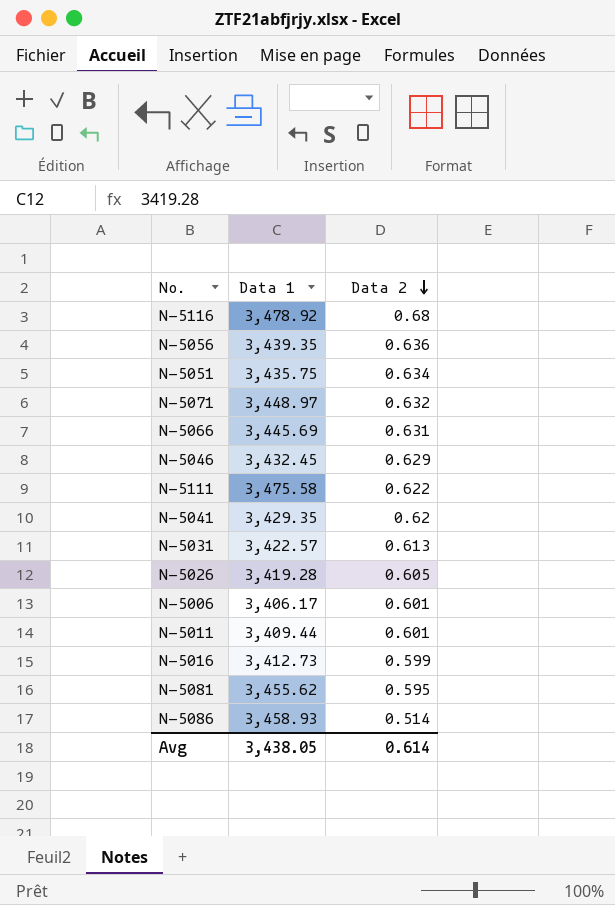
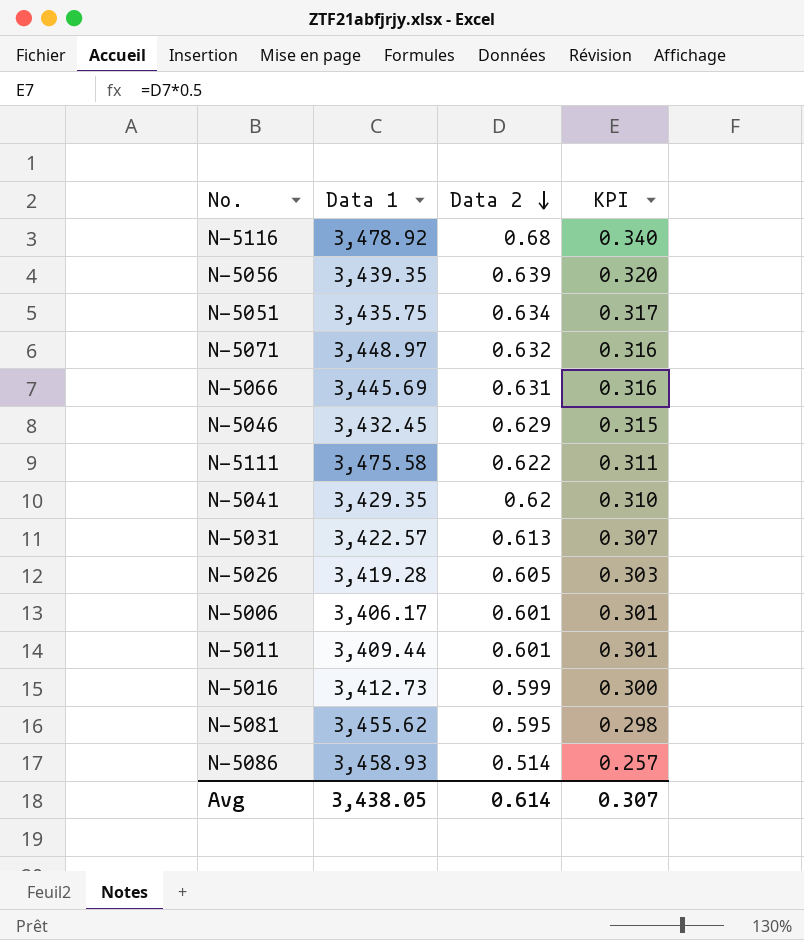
column KPI | formula: none -> [Data 2] * 0.5
N-5056 | Data 2: 0.636 -> 0.639

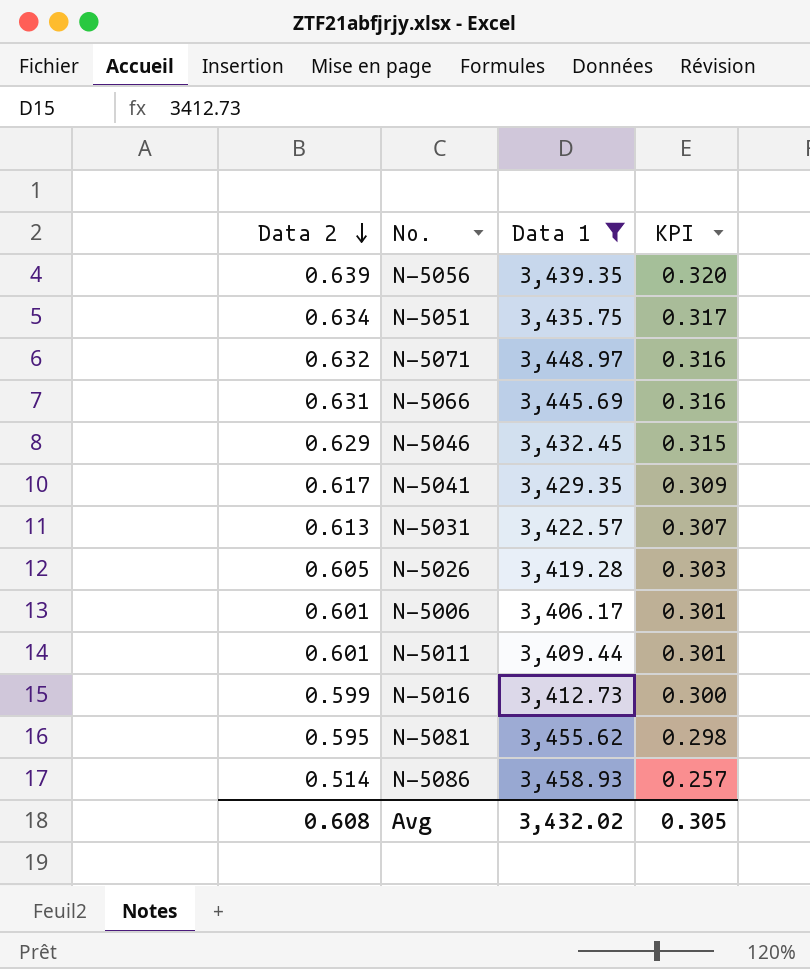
filter: none -> Data 1 <= 3,458.93
column Data 2 | position: 3 -> 1
N-5041 | Data 2: 0.62 -> 0.617
N-5041 | KPI: 0.310 -> 0.309
Avg | Data 2: 0.614 -> 0.608
Avg | Data 1: 3,438.05 -> 3,432.02
Avg | KPI: 0.307 -> 0.305

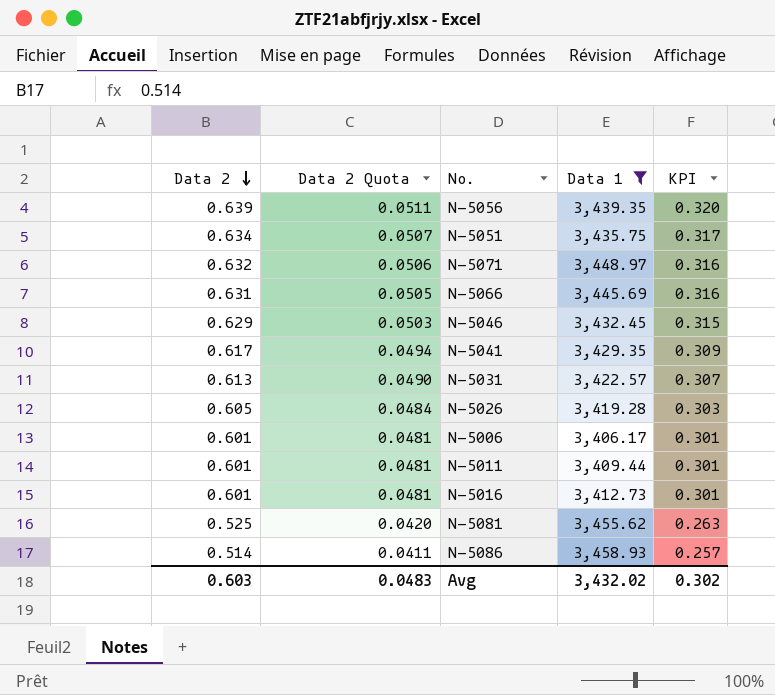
column Data 2 Quota | formula: none -> [Data 2] * 0.08
N-5016 | Data 2: 0.599 -> 0.601
N-5016 | KPI: 0.300 -> 0.301
N-5081 | Data 2: 0.595 -> 0.525
N-5081 | KPI: 0.298 -> 0.263
Avg | Data 2: 0.608 -> 0.603
Avg | KPI: 0.305 -> 0.302

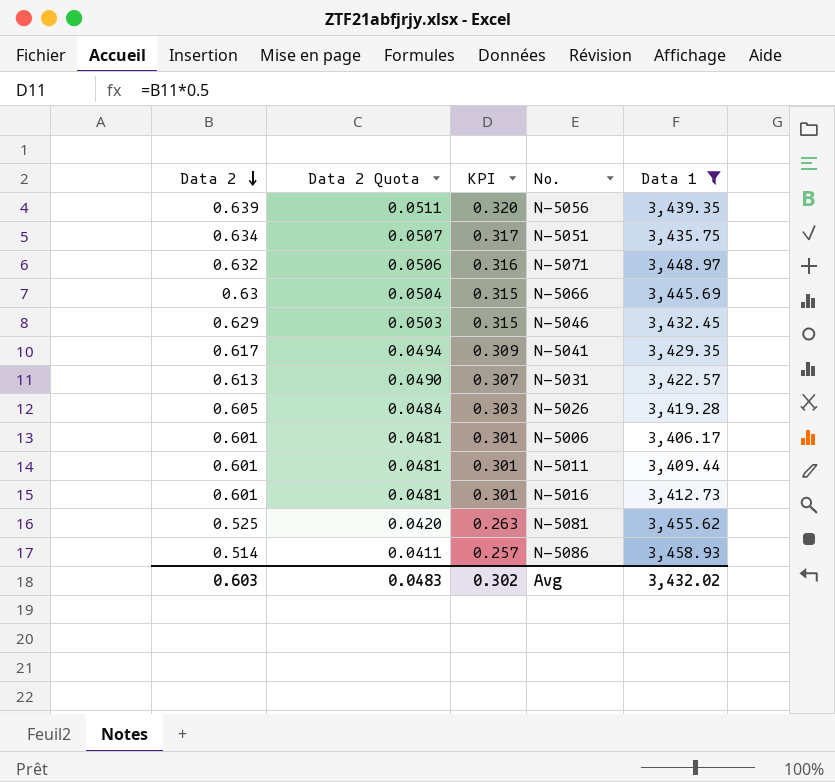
column KPI | position: 5 -> 3
N-5066 | Data 2: 0.631 -> 0.63
N-5066 | Data 2 Quota: 0.0505 -> 0.0504
N-5066 | KPI: 0.316 -> 0.315

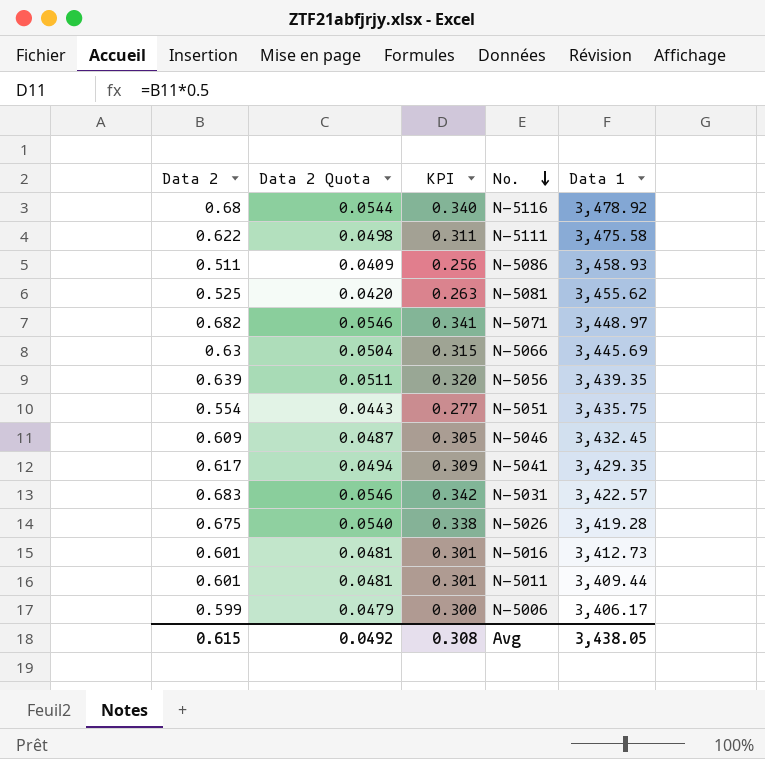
filter: Data 1 <= 3,458.93 -> none
row order: Data 2 descending -> No. descending
N-5086 | Data 2: 0.514 -> 0.511
N-5086 | Data 2 Quota: 0.0411 -> 0.0409
N-5086 | KPI: 0.257 -> 0.256
N-5071 | Data 2: 0.632 -> 0.682
N-5071 | Data 2 Quota: 0.0506 -> 0.0546
N-5071 | KPI: 0.316 -> 0.341
N-5051 | Data 2: 0.634 -> 0.554
N-5051 | Data 2 Quota: 0.0507 -> 0.0443
N-5051 | KPI: 0.317 -> 0.277
N-5046 | Data 2: 0.629 -> 0.609
N-5046 | Data 2 Quota: 0.0503 -> 0.0487
N-5046 | KPI: 0.315 -> 0.305
N-5031 | Data 2: 0.613 -> 0.683
N-5031 | Data 2 Quota: 0.0490 -> 0.0546
N-5031 | KPI: 0.307 -> 0.342
N-5026 | Data 2: 0.605 -> 0.675
N-5026 | Data 2 Quota: 0.0484 -> 0.0540
N-5026 | KPI: 0.303 -> 0.338
N-5006 | Data 2: 0.601 -> 0.599
N-5006 | Data 2 Quota: 0.0481 -> 0.0479
N-5006 | KPI: 0.301 -> 0.300
Avg | Data 2: 0.603 -> 0.615
Avg | Data 2 Quota: 0.0483 -> 0.0492
Avg | KPI: 0.302 -> 0.308
Avg | Data 1: 3,432.02 -> 3,438.05

